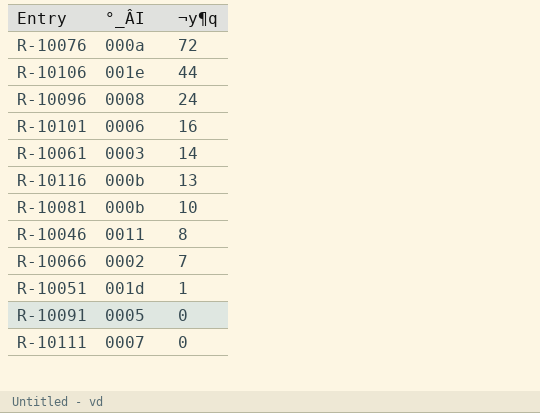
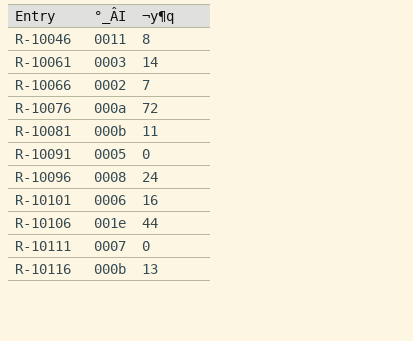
row order: ¬y¶q descending -> Entry ascending
row R-10051: 001d | 1 -> none
R-10081 | ¬y¶q: 10 -> 11

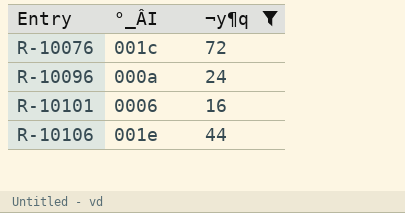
filter: none -> ¬y¶q >= 16
R-10076 | °_ÂI: 000a -> 001c
R-10096 | °_ÂI: 0008 -> 000a

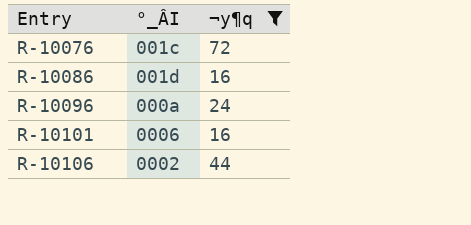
row R-10086: none -> 001d | 16
R-10106 | °_ÂI: 001e -> 0002

